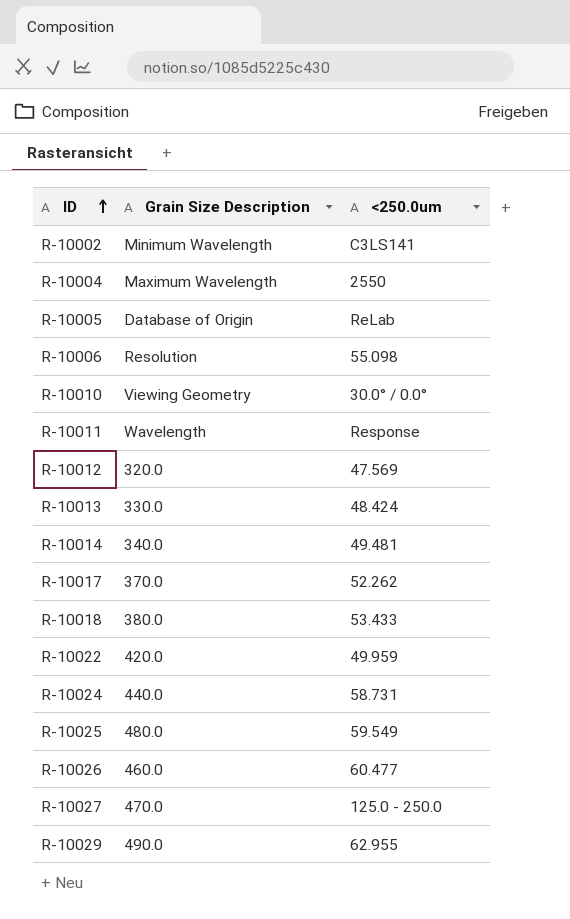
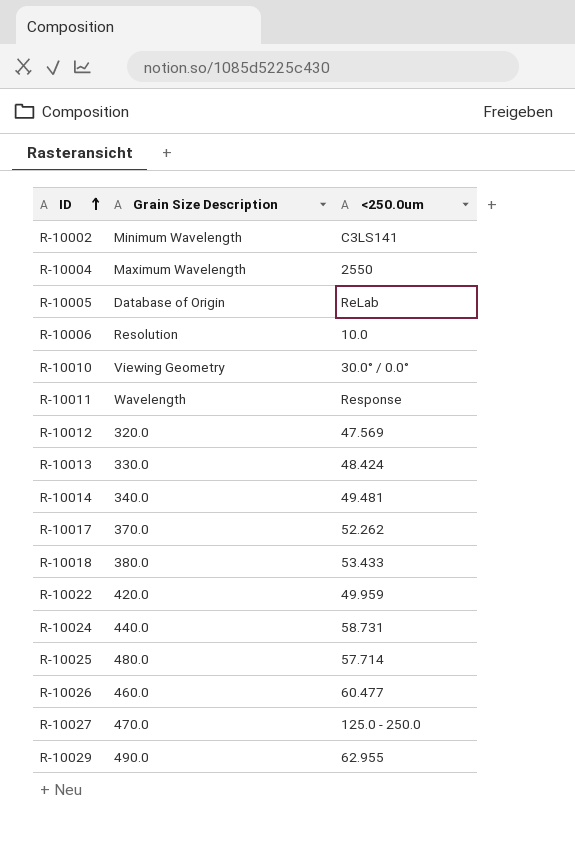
R-10006 | <250.0um: 55.098 -> 10.0
R-10025 | <250.0um: 59.549 -> 57.714

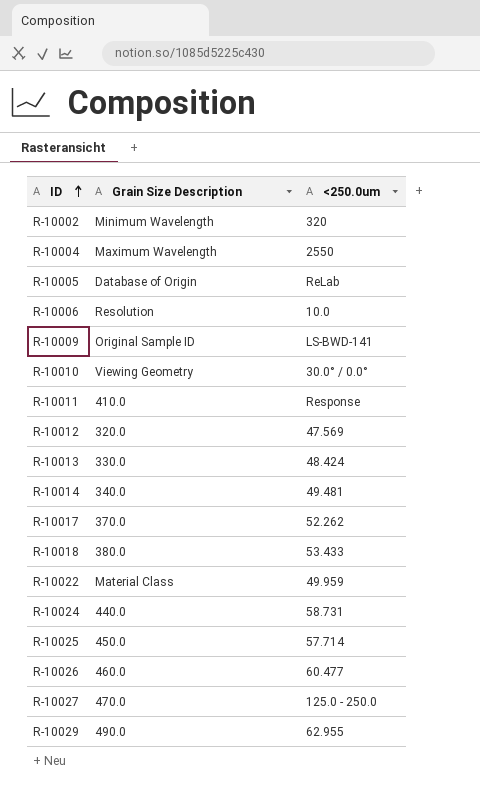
R-10002 | <250.0um: C3LS141 -> 320
row R-10009: none -> Original Sample ID | LS-BWD-141
R-10011 | Grain Size Description: Wavelength -> 410.0
R-10022 | Grain Size Description: 420.0 -> Material Class
R-10025 | Grain Size Description: 480.0 -> 450.0

